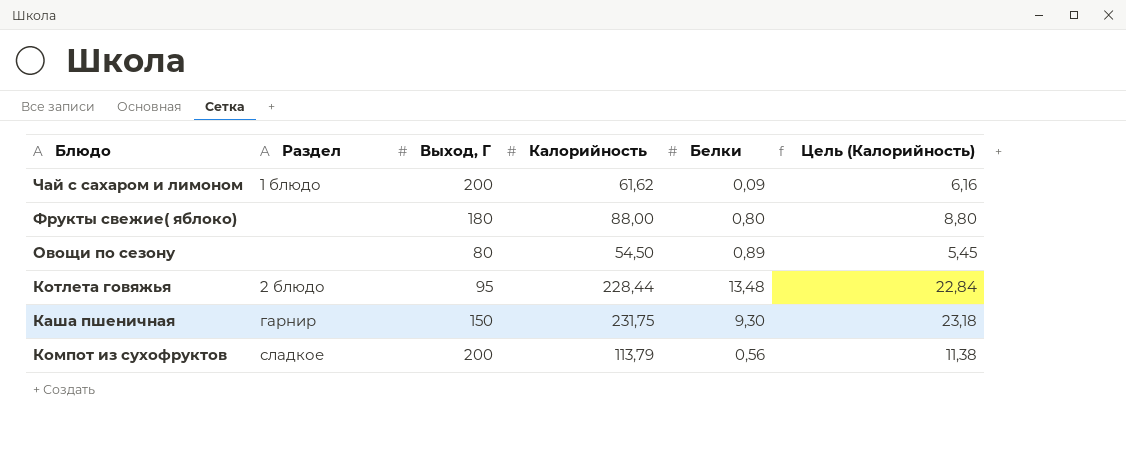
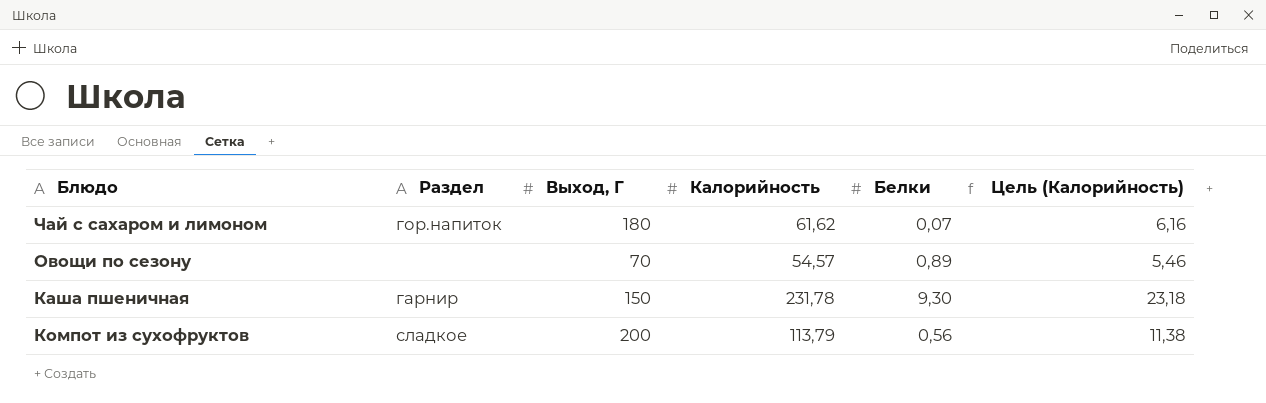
row Фрукты свежие( яблоко): none | 180 | 88,00 | 0,80 | 8,80 -> none
row Котлета говяжья: 2 блюдо | 95 | 228,44 | 13,48 | 22,84 -> none
Чай с сахаром и лимоном | Раздел: 1 блюдо -> гор.напиток
Чай с сахаром и лимоном | Выход, Г: 200 -> 180
Чай с сахаром и лимоном | Белки: 0,09 -> 0,07
Овощи по сезону | Выход, Г: 80 -> 70
Овощи по сезону | Калорийность: 54,50 -> 54,57
Овощи по сезону | Цель (Калорийность): 5,45 -> 5,46
Каша пшеничная | Калорийность: 231,75 -> 231,78

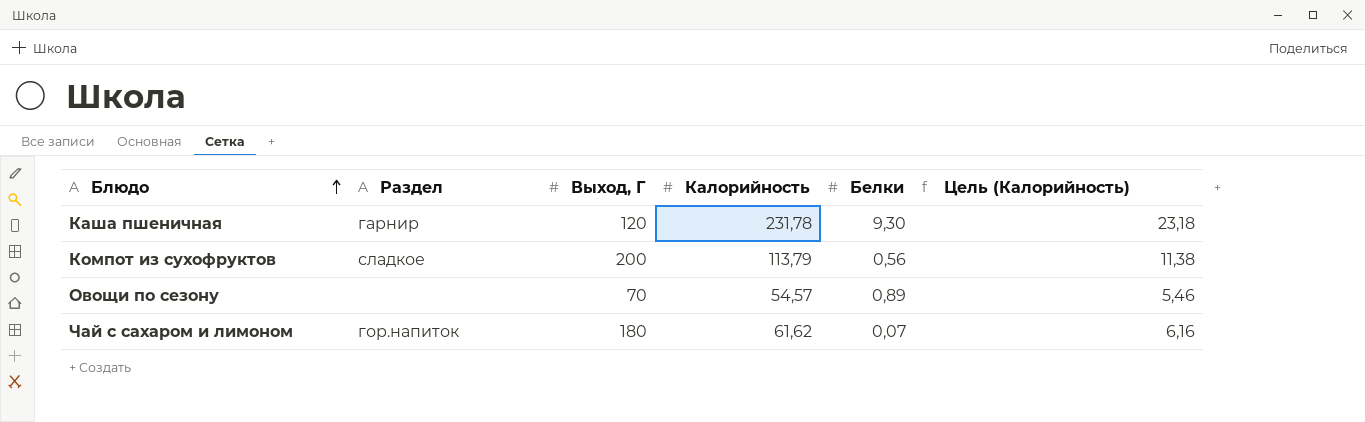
row order: none -> Блюдо ascending
Каша пшеничная | Выход, Г: 150 -> 120

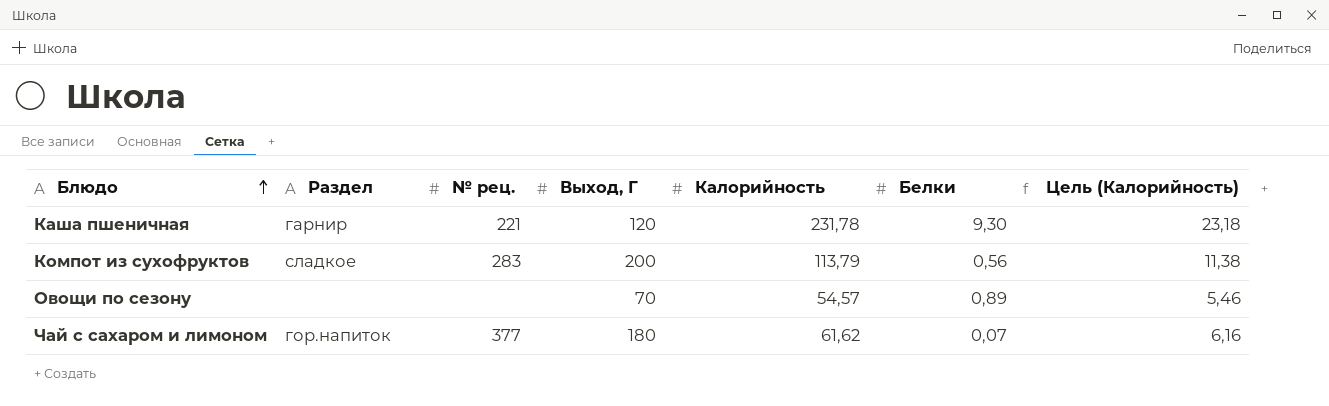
column № рец. | position: none -> 3

